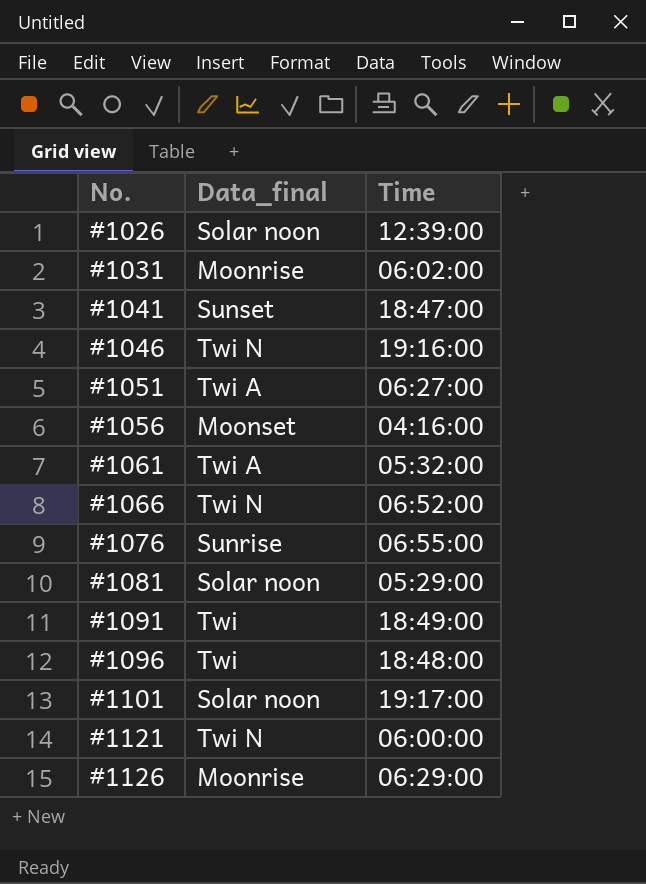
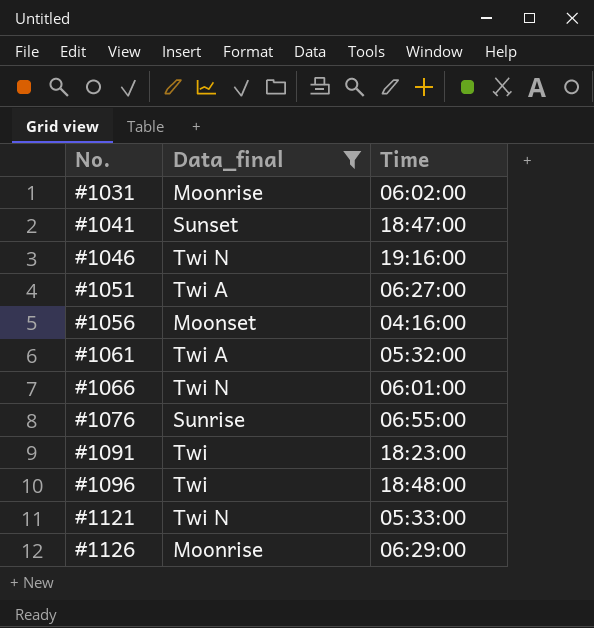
filter: none -> Data_final != Solar noon
#1066 | Time: 06:52:00 -> 06:01:00
#1091 | Time: 18:49:00 -> 18:23:00
#1121 | Time: 06:00:00 -> 05:33:00

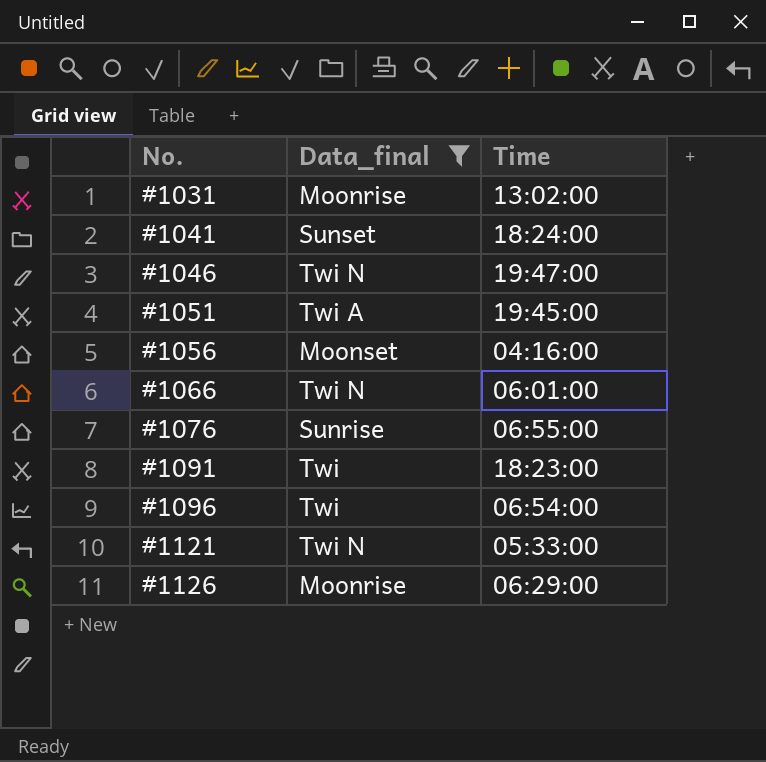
row #1061: Twi A | 05:32:00 -> none
#1031 | Time: 06:02:00 -> 13:02:00
#1041 | Time: 18:47:00 -> 18:24:00
#1046 | Time: 19:16:00 -> 19:47:00
#1051 | Time: 06:27:00 -> 19:45:00
#1096 | Time: 18:48:00 -> 06:54:00

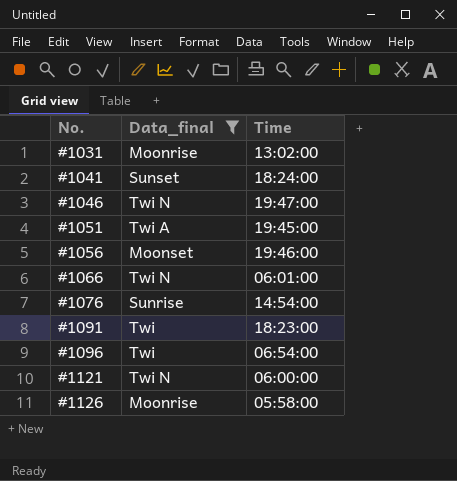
#1056 | Time: 04:16:00 -> 19:46:00
#1076 | Time: 06:55:00 -> 14:54:00
#1121 | Time: 05:33:00 -> 06:00:00
#1126 | Time: 06:29:00 -> 05:58:00

